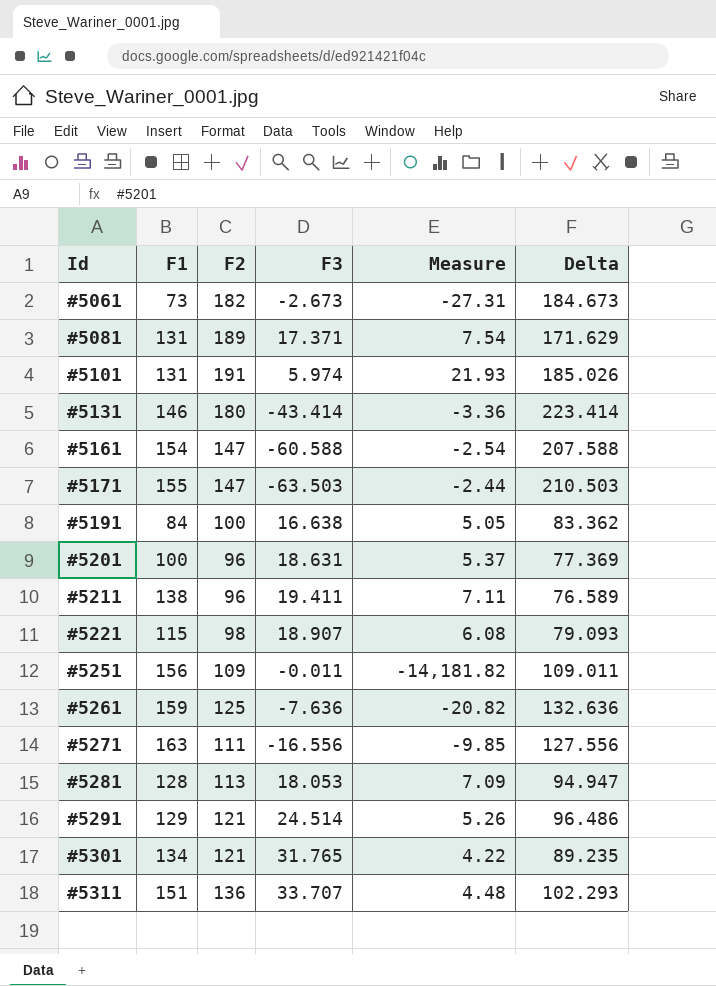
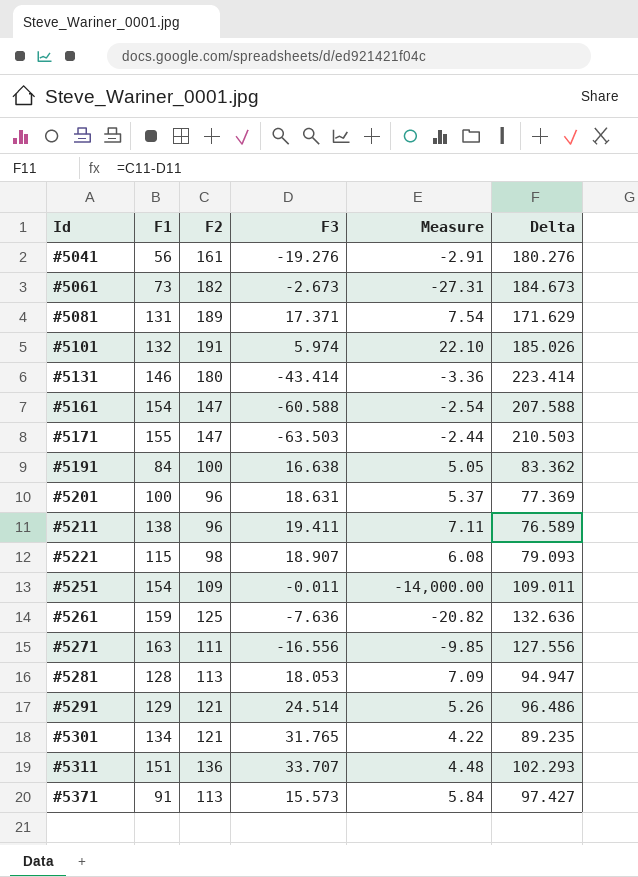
row #5041: none -> 56 | 161 | -19.276 | -2.91 | 180.276
#5101 | F1: 131 -> 132
#5101 | Measure: 21.93 -> 22.10
#5251 | F1: 156 -> 154
#5251 | Measure: -14,181.82 -> -14,000.00
row #5371: none -> 91 | 113 | 15.573 | 5.84 | 97.427

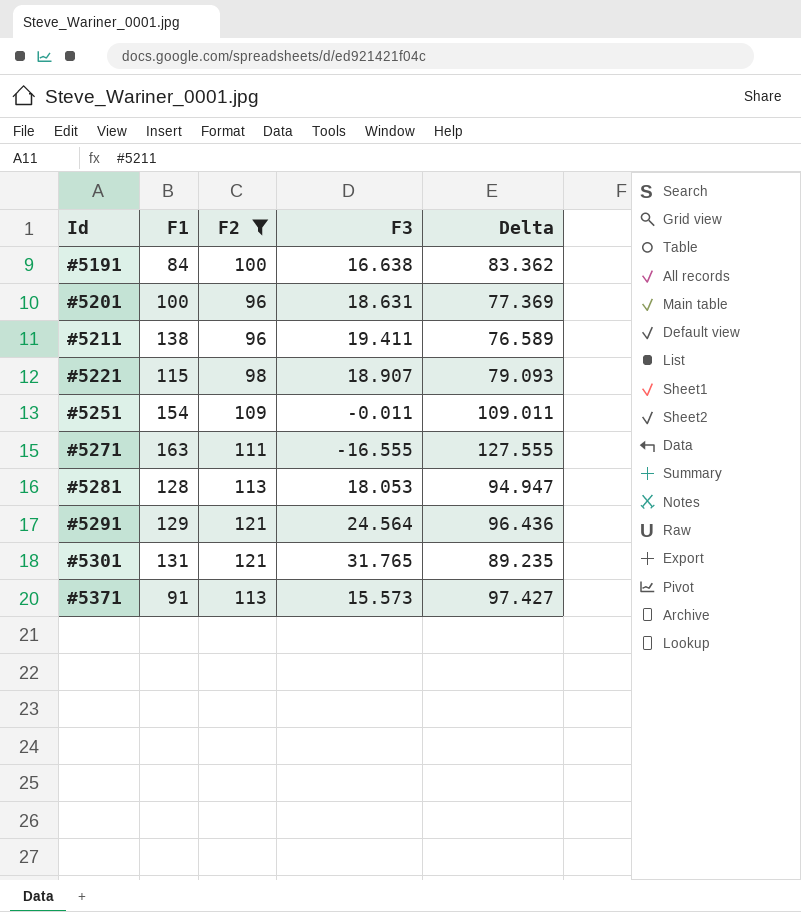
filter: none -> F2 <= 121
column Measure | formula: [F1] / [F3] -> none
#5271 | F3: -16.556 -> -16.555
#5271 | Delta: 127.556 -> 127.555
#5291 | F3: 24.514 -> 24.564
#5291 | Delta: 96.486 -> 96.436
#5301 | F1: 134 -> 131

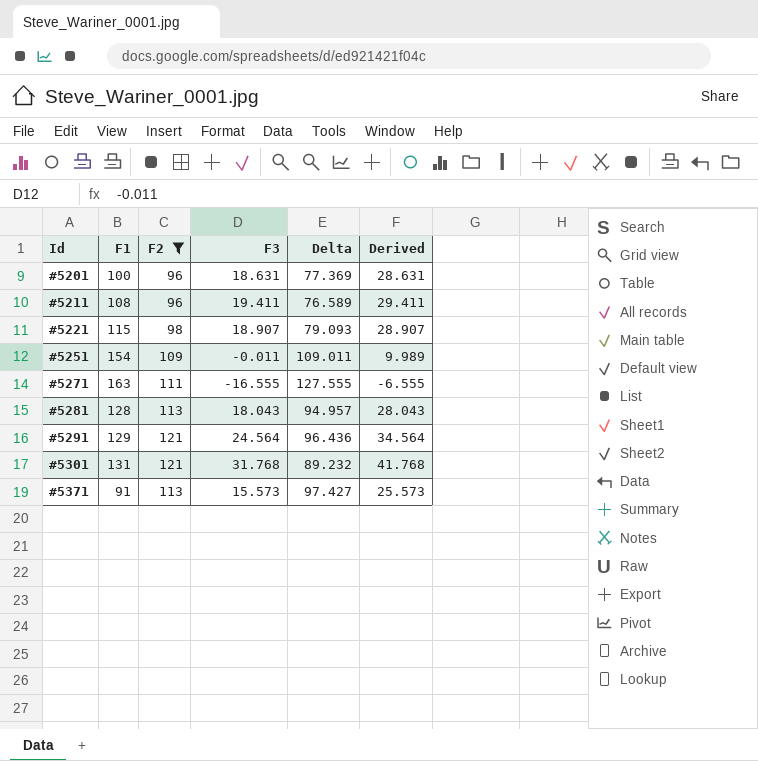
column Derived | formula: none -> [F3] + 10
row #5191: 84 | 100 | 16.638 | 83.362 -> none
#5211 | F1: 138 -> 108
#5281 | F3: 18.053 -> 18.043
#5281 | Delta: 94.947 -> 94.957
#5301 | F3: 31.765 -> 31.768
#5301 | Delta: 89.235 -> 89.232

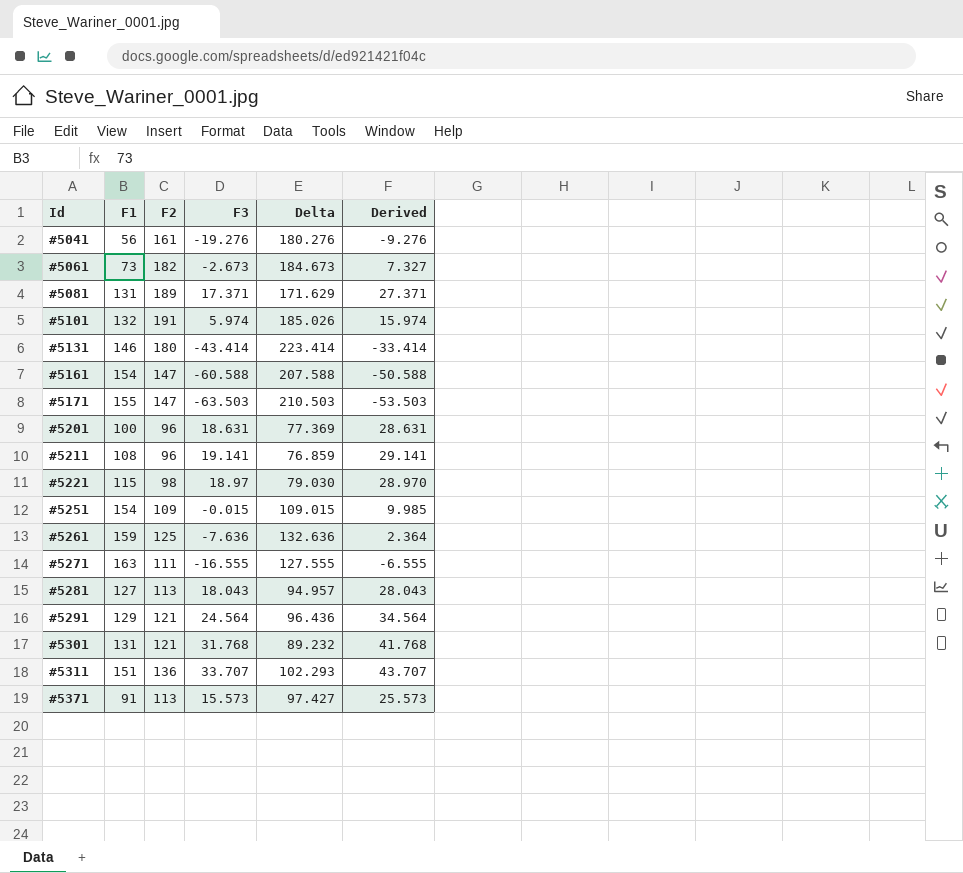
filter: F2 <= 121 -> none
#5211 | F3: 19.411 -> 19.141
#5211 | Delta: 76.589 -> 76.859
#5211 | Derived: 29.411 -> 29.141
#5221 | F3: 18.907 -> 18.97
#5221 | Delta: 79.093 -> 79.030
#5221 | Derived: 28.907 -> 28.970
#5251 | F3: -0.011 -> -0.015
#5251 | Delta: 109.011 -> 109.015
#5251 | Derived: 9.989 -> 9.985
#5281 | F1: 128 -> 127

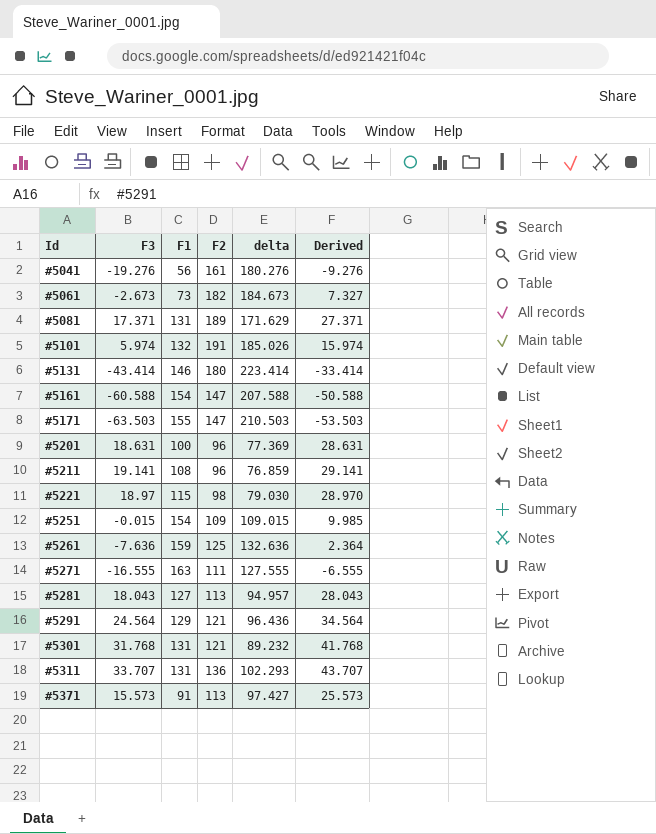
column F3 | position: 4 -> 2
column name: Delta -> delta
#5311 | F1: 151 -> 131

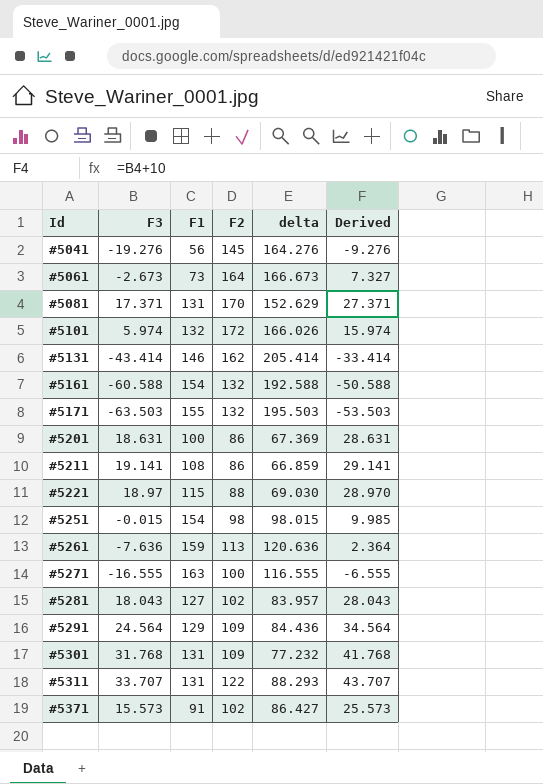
#5041 | F2: 161 -> 145
#5041 | delta: 180.276 -> 164.276
#5061 | F2: 182 -> 164
#5061 | delta: 184.673 -> 166.673
#5081 | F2: 189 -> 170
#5081 | delta: 171.629 -> 152.629
#5101 | F2: 191 -> 172
#5101 | delta: 185.026 -> 166.026
#5131 | F2: 180 -> 162
#5131 | delta: 223.414 -> 205.414
#5161 | F2: 147 -> 132
#5161 | delta: 207.588 -> 192.588
#5171 | F2: 147 -> 132
#5171 | delta: 210.503 -> 195.503
#5201 | F2: 96 -> 86
#5201 | delta: 77.369 -> 67.369
#5211 | F2: 96 -> 86
#5211 | delta: 76.859 -> 66.859
#5221 | F2: 98 -> 88
#5221 | delta: 79.030 -> 69.030
#5251 | F2: 109 -> 98
#5251 | delta: 109.015 -> 98.015
#5261 | F2: 125 -> 113
#5261 | delta: 132.636 -> 120.636
#5271 | F2: 111 -> 100
#5271 | delta: 127.555 -> 116.555
#5281 | F2: 113 -> 102
#5281 | delta: 94.957 -> 83.957
#5291 | F2: 121 -> 109
#5291 | delta: 96.436 -> 84.436
#5301 | F2: 121 -> 109
#5301 | delta: 89.232 -> 77.232
#5311 | F2: 136 -> 122
#5311 | delta: 102.293 -> 88.293
#5371 | F2: 113 -> 102
#5371 | delta: 97.427 -> 86.427

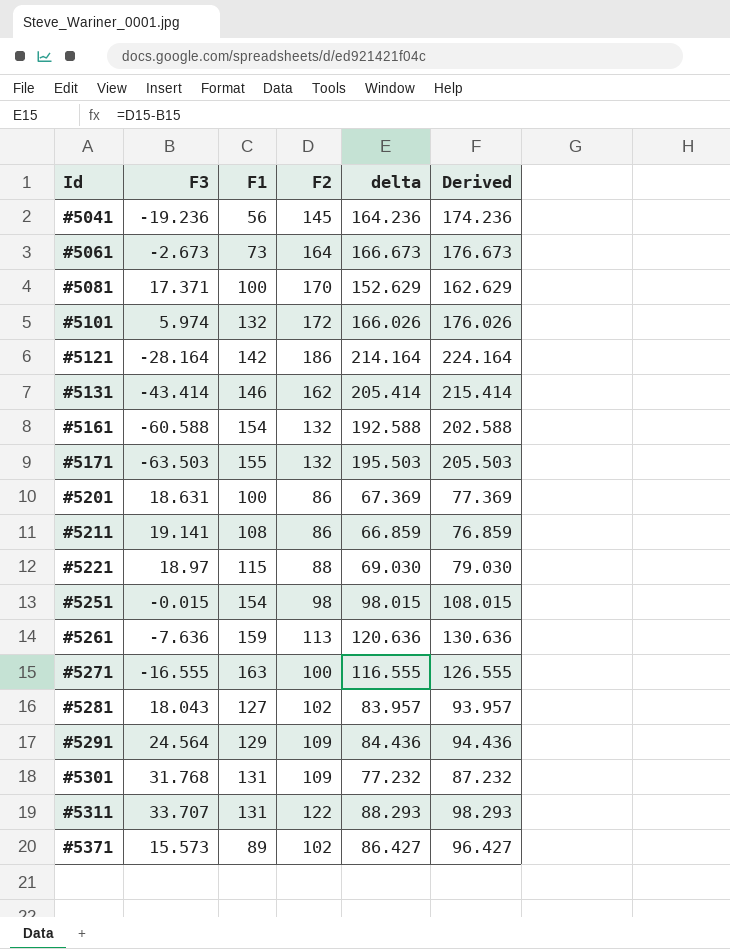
column Derived | formula: [F3] + 10 -> [delta] + 10
#5041 | F3: -19.276 -> -19.236
#5041 | delta: 164.276 -> 164.236
#5081 | F1: 131 -> 100
row #5121: none -> -28.164 | 142 | 186 | 214.164 | 224.164
#5371 | F1: 91 -> 89

